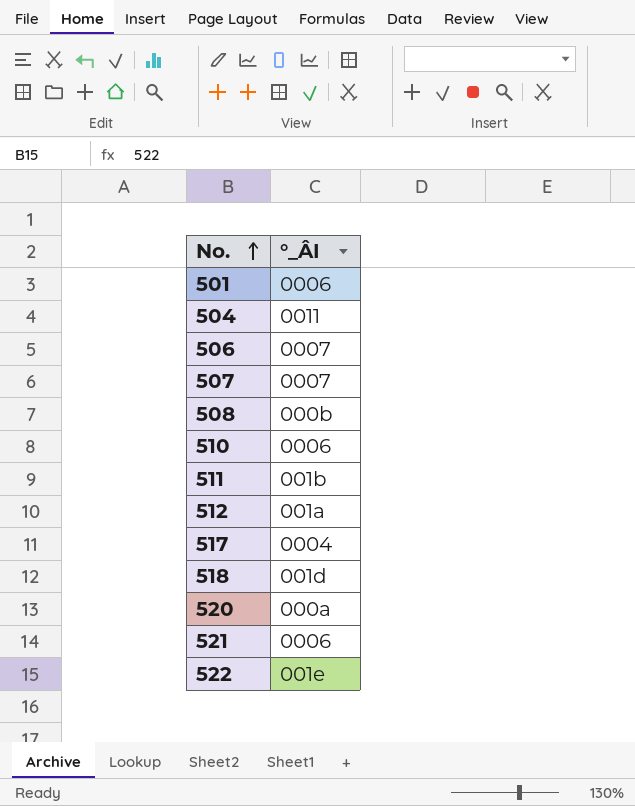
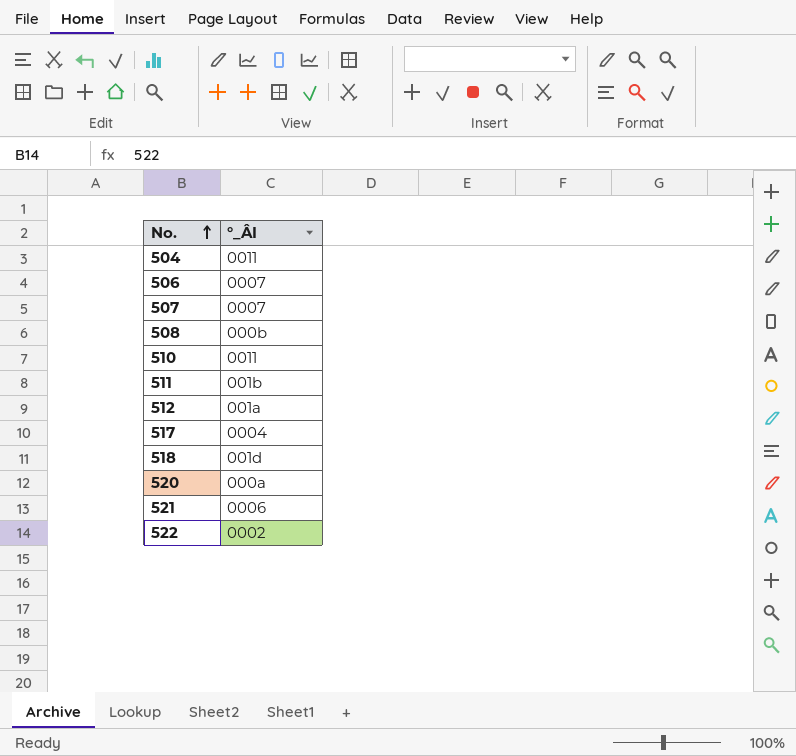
row 501: 0006 -> none
510 | °_ÂI: 0006 -> 0011
522 | °_ÂI: 001e -> 0002

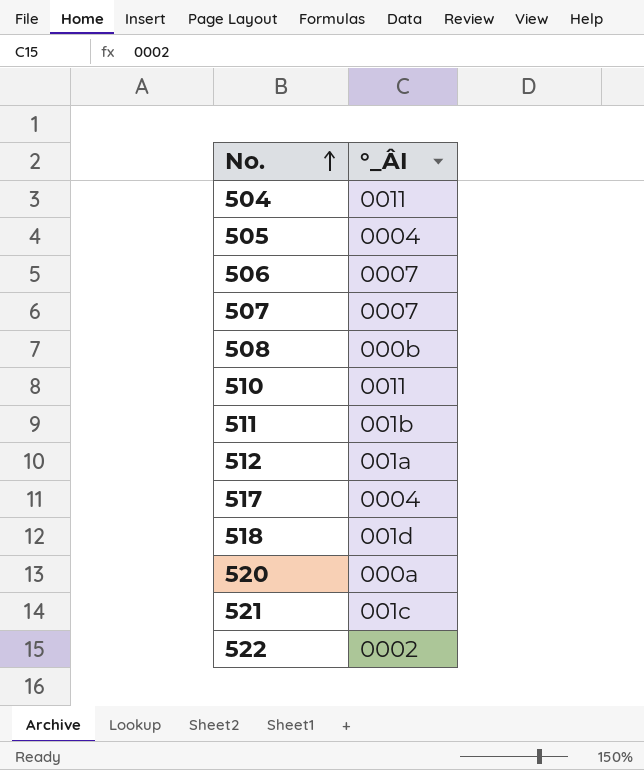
row 505: none -> 0004
521 | °_ÂI: 0006 -> 001c

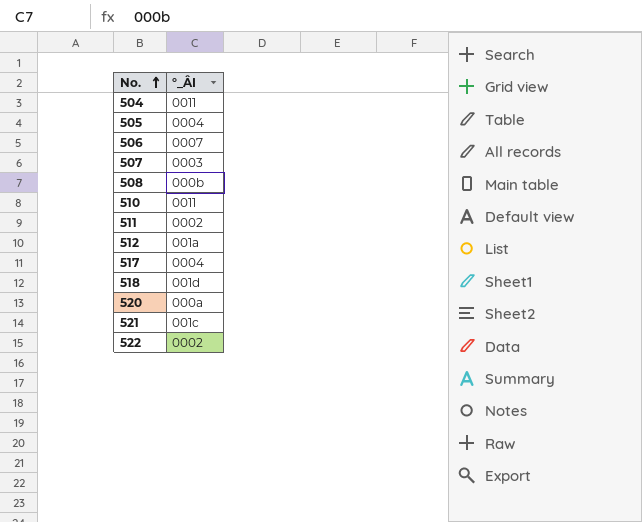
507 | °_ÂI: 0007 -> 0003
511 | °_ÂI: 001b -> 0002

